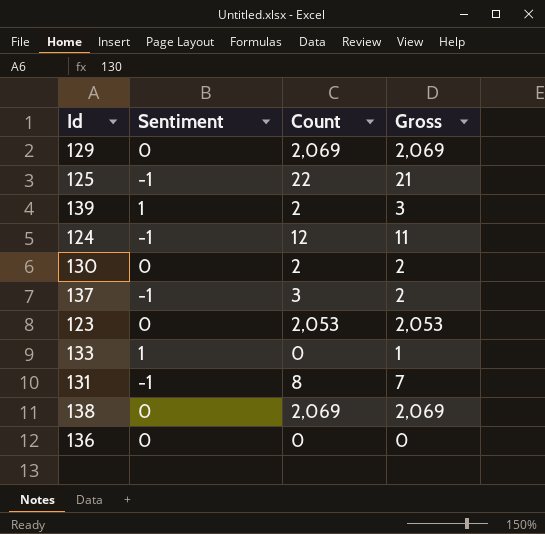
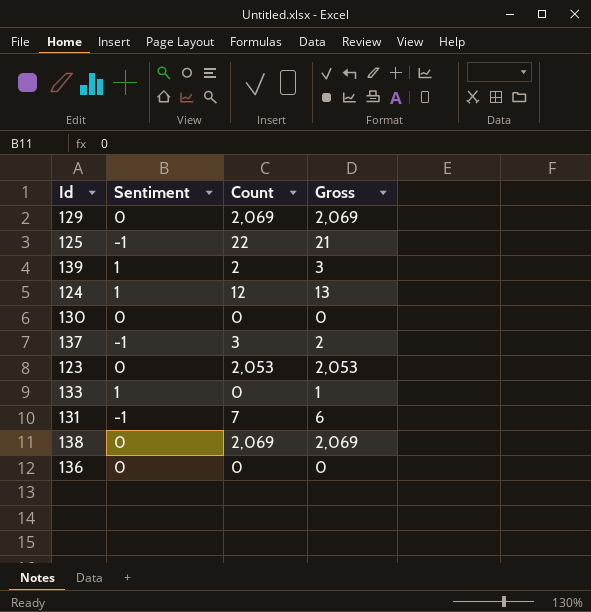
124 | Sentiment: -1 -> 1
124 | Gross: 11 -> 13
130 | Count: 2 -> 0
130 | Gross: 2 -> 0
131 | Count: 8 -> 7
131 | Gross: 7 -> 6

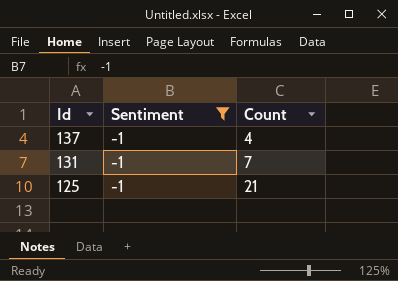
filter: none -> Sentiment = -1
row order: none -> Id descending
column Gross | formula: [Sentiment] + [Count] -> none
137 | Count: 3 -> 4
125 | Count: 22 -> 21

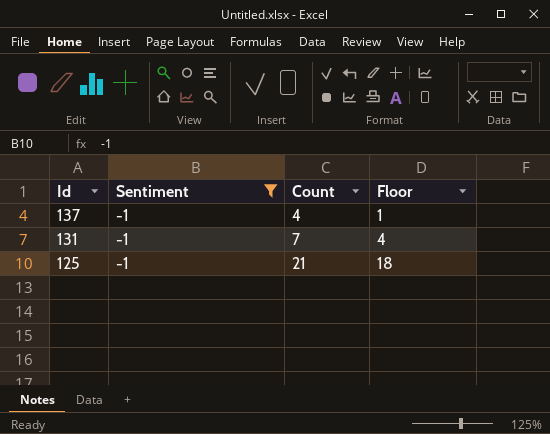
column Floor | formula: none -> [Count] - 3

